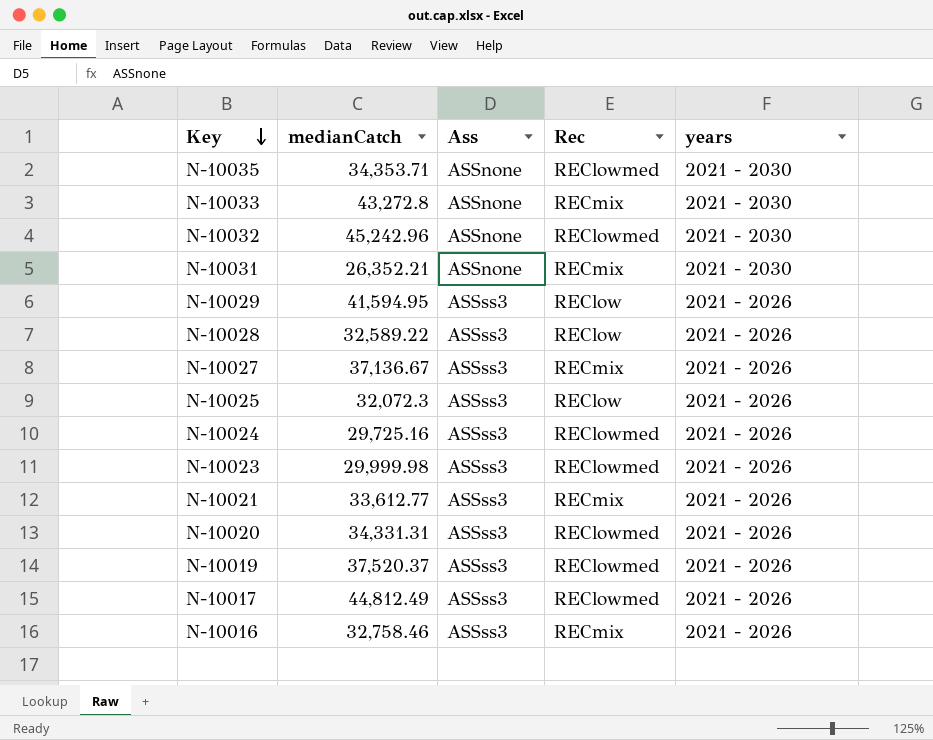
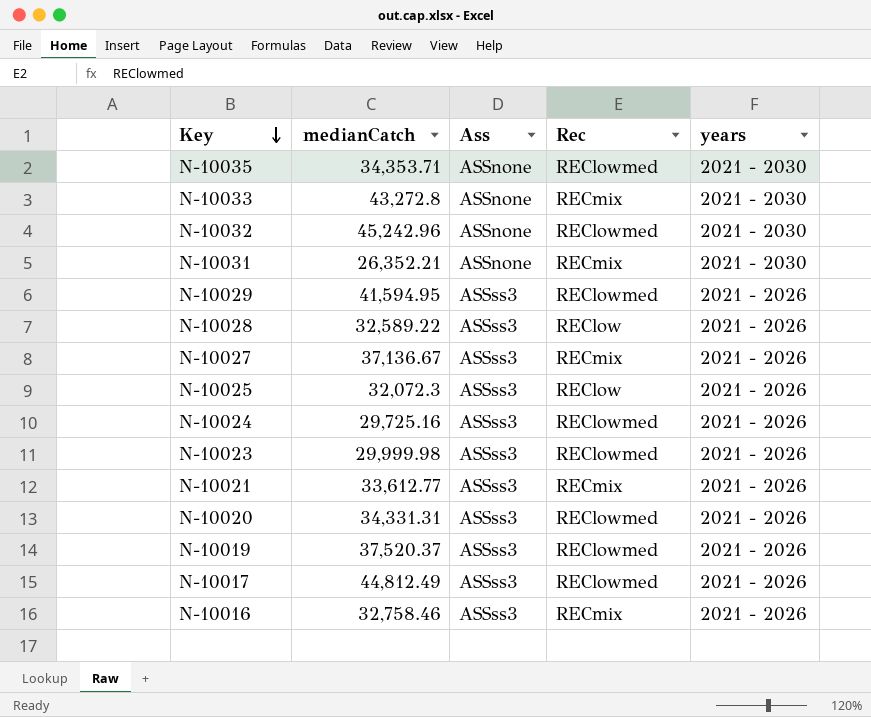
N-10029 | Rec: REClow -> REClowmed

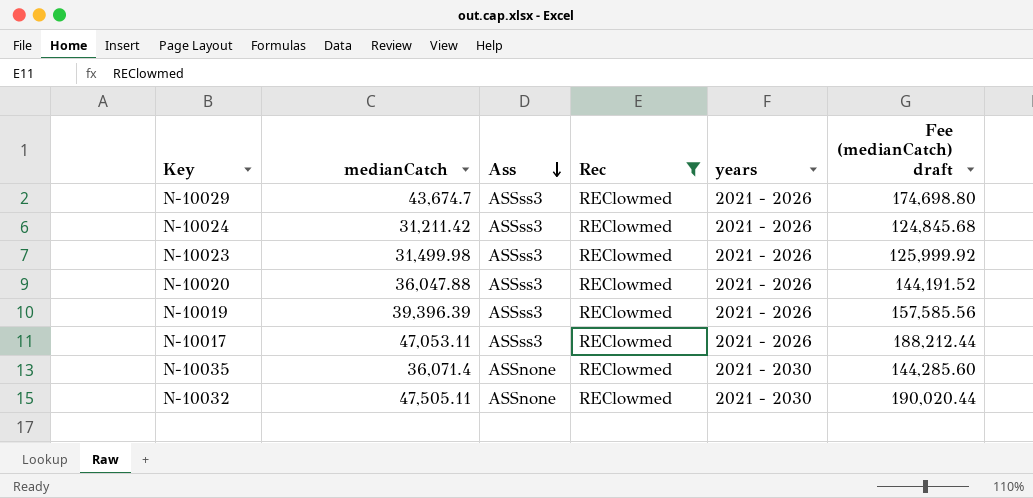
filter: none -> Rec = REClowmed
row order: Key descending -> Ass descending
column Fee (medianCatch) draft | formula: none -> [medianCatch] * 4
N-10029 | medianCatch: 41,594.95 -> 43,674.7
N-10024 | medianCatch: 29,725.16 -> 31,211.42
N-10023 | medianCatch: 29,999.98 -> 31,499.98
N-10020 | medianCatch: 34,331.31 -> 36,047.88
N-10019 | medianCatch: 37,520.37 -> 39,396.39
N-10017 | medianCatch: 44,812.49 -> 47,053.11
N-10035 | medianCatch: 34,353.71 -> 36,071.4
N-10032 | medianCatch: 45,242.96 -> 47,505.11

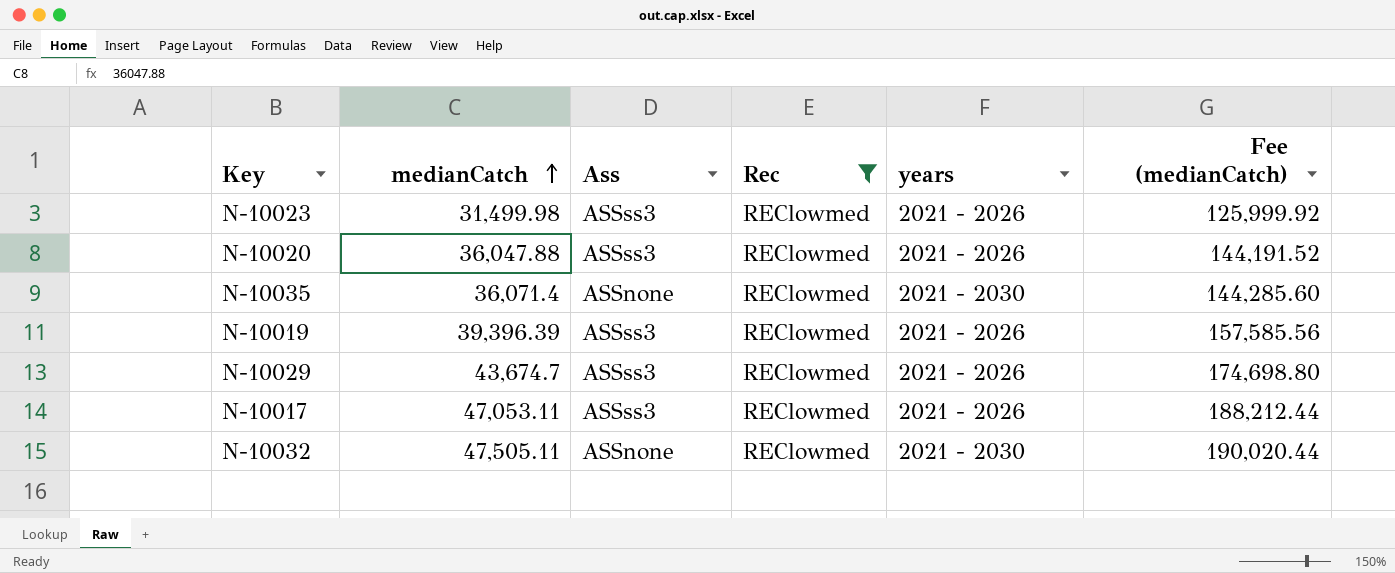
row order: Ass descending -> medianCatch ascending
column name: Fee (medianCatch) draft -> Fee (medianCatch)
row N-10024: 31,211.42 | ASSss3 | REClowmed | 2021 - 2026 | 124,845.68 -> none

